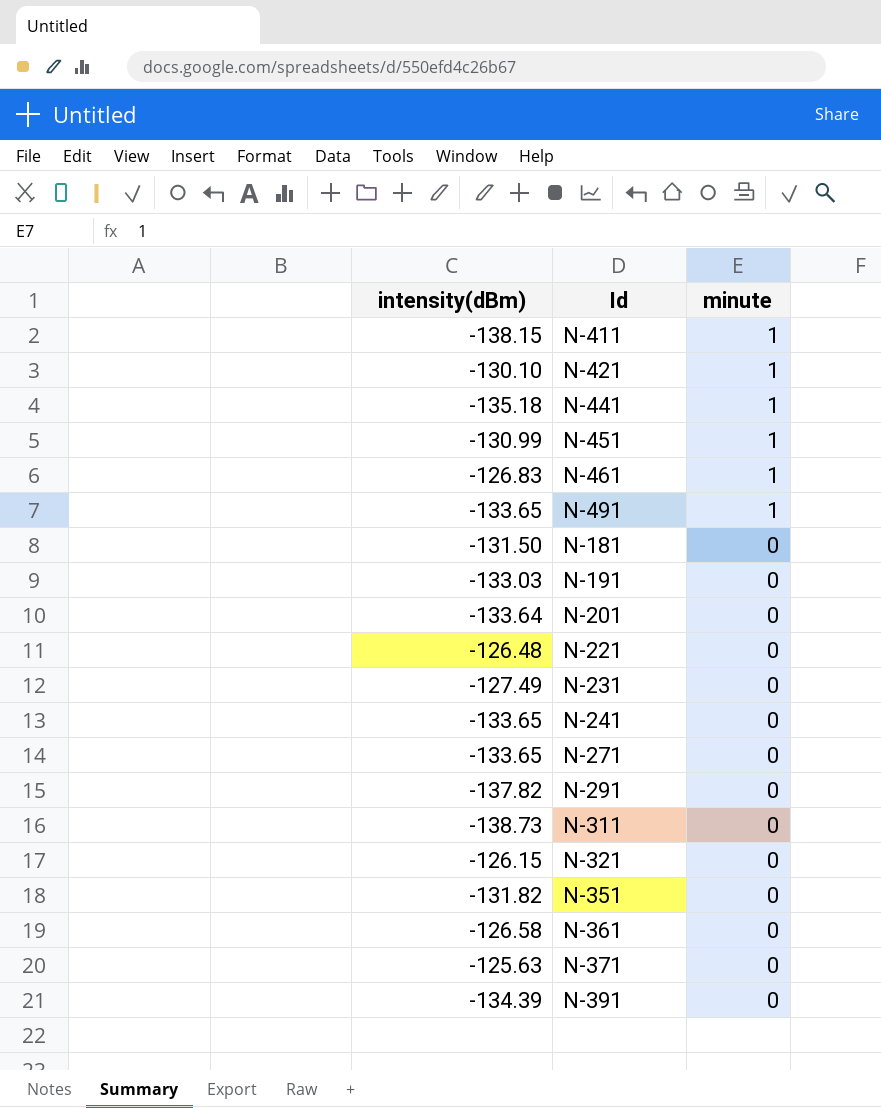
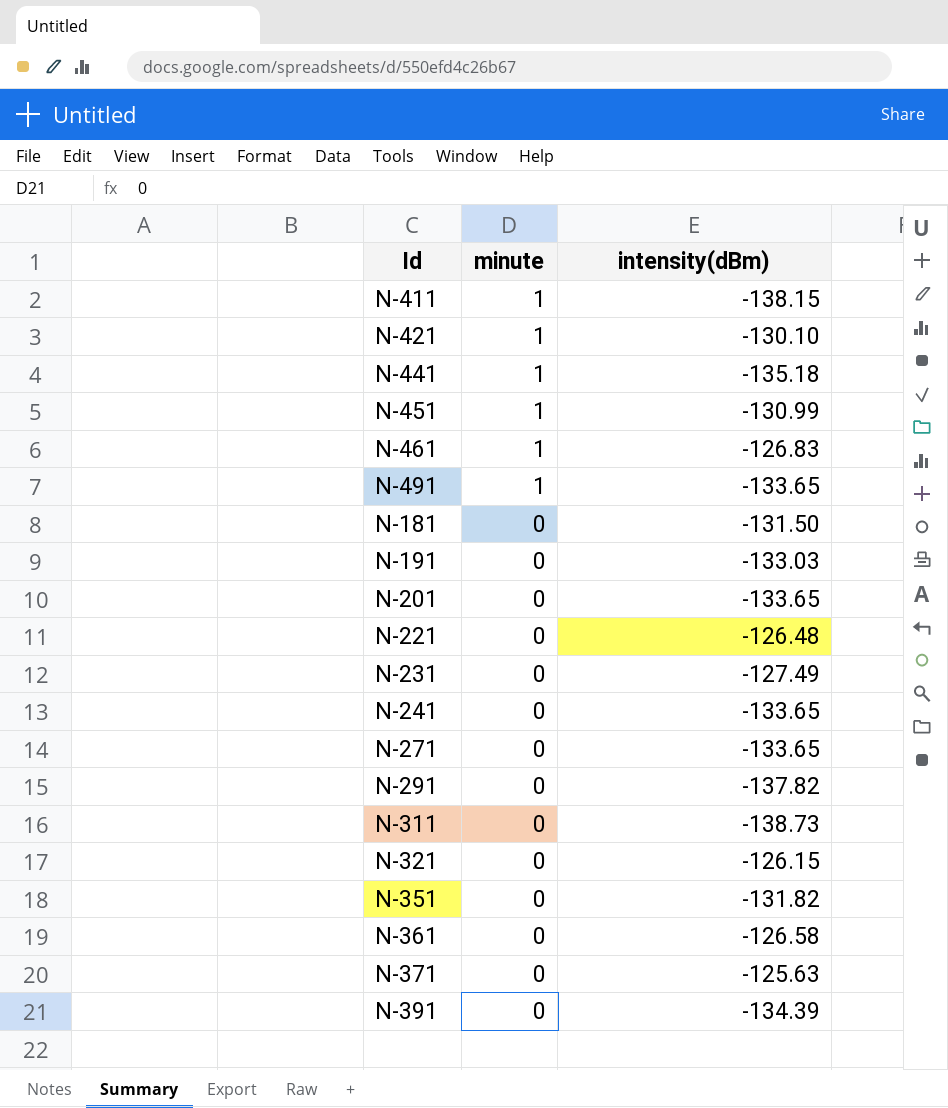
column intensity(dBm) | position: 1 -> 3
N-201 | intensity(dBm): -133.64 -> -133.65

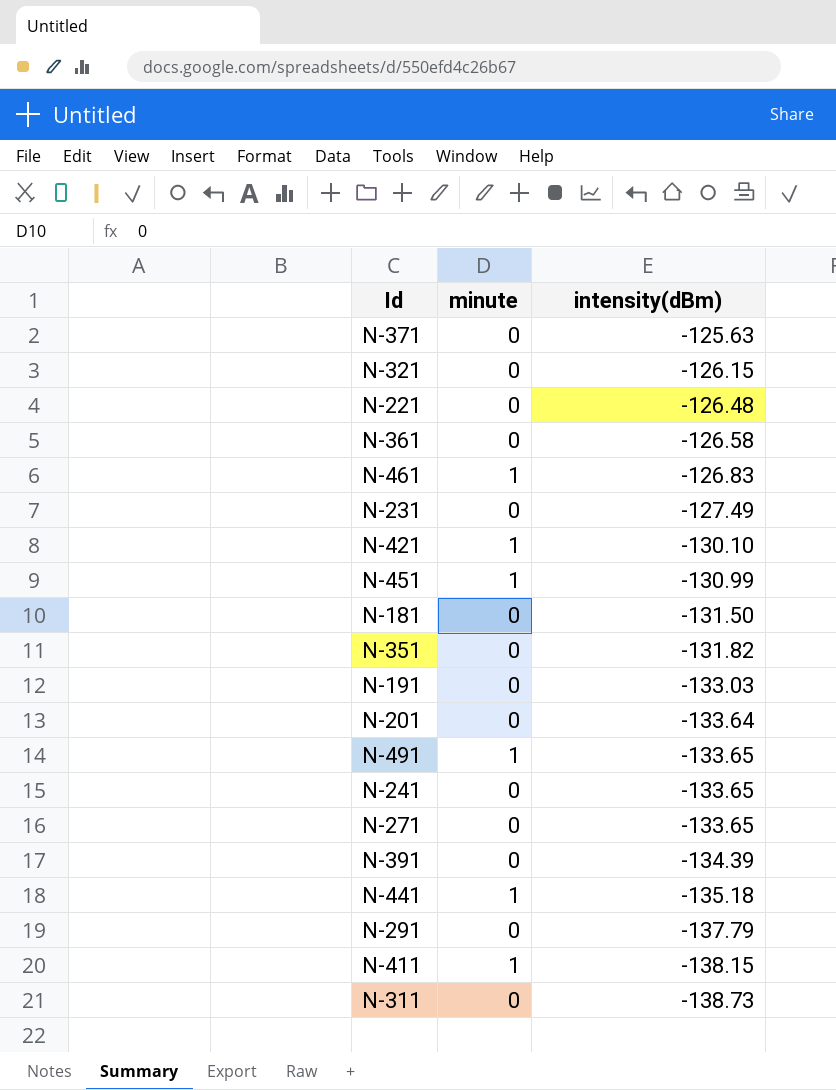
row order: minute descending -> intensity(dBm) descending
N-201 | intensity(dBm): -133.65 -> -133.64
N-291 | intensity(dBm): -137.82 -> -137.79

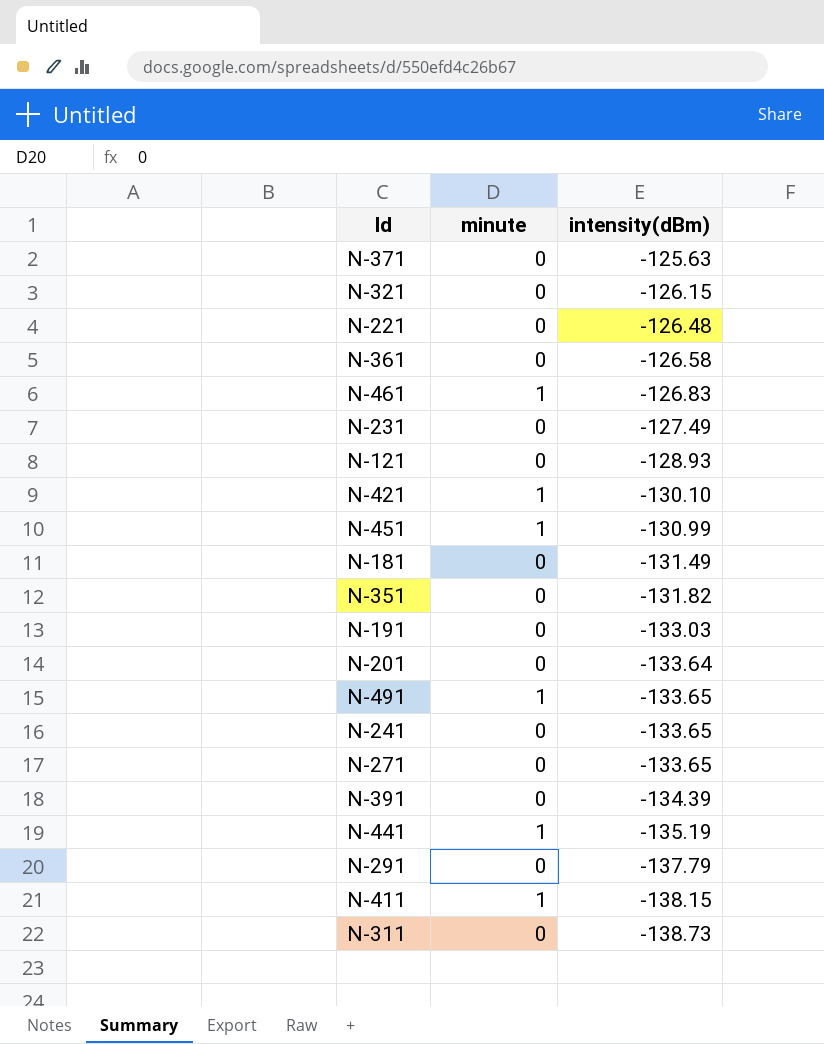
row N-121: none -> 0 | -128.93
N-181 | intensity(dBm): -131.50 -> -131.49
N-441 | intensity(dBm): -135.18 -> -135.19

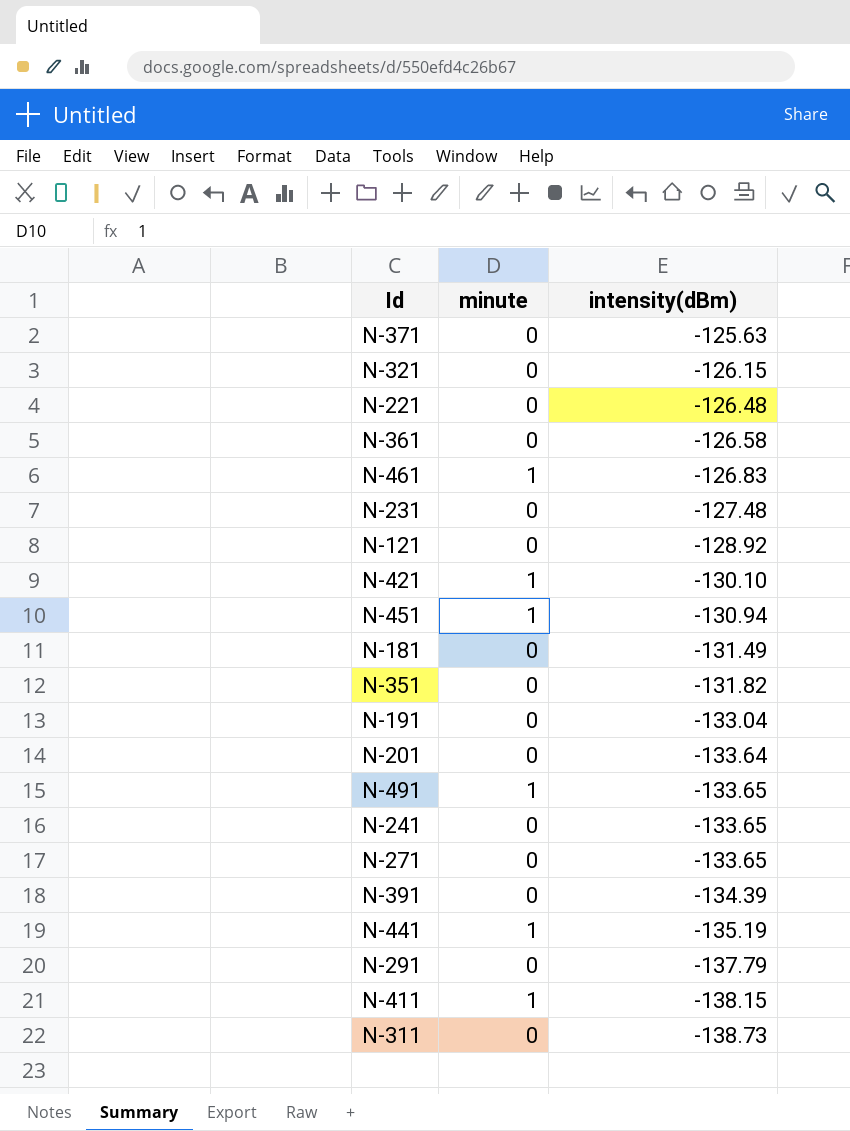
N-231 | intensity(dBm): -127.49 -> -127.48
N-121 | intensity(dBm): -128.93 -> -128.92
N-451 | intensity(dBm): -130.99 -> -130.94
N-191 | intensity(dBm): -133.03 -> -133.04

